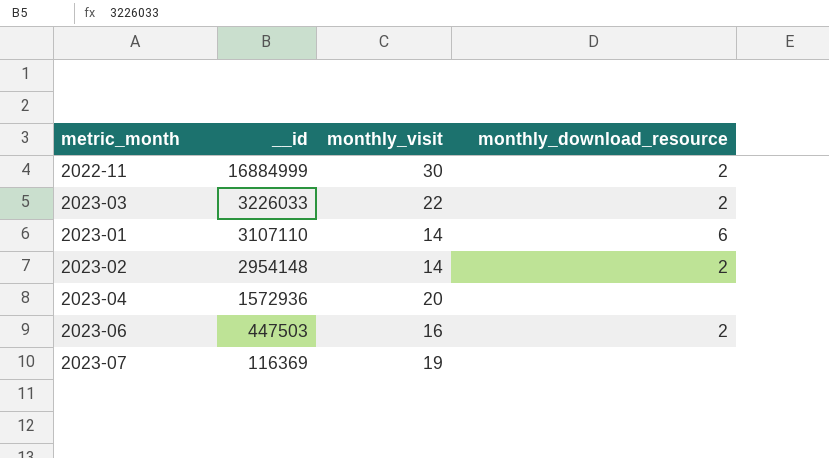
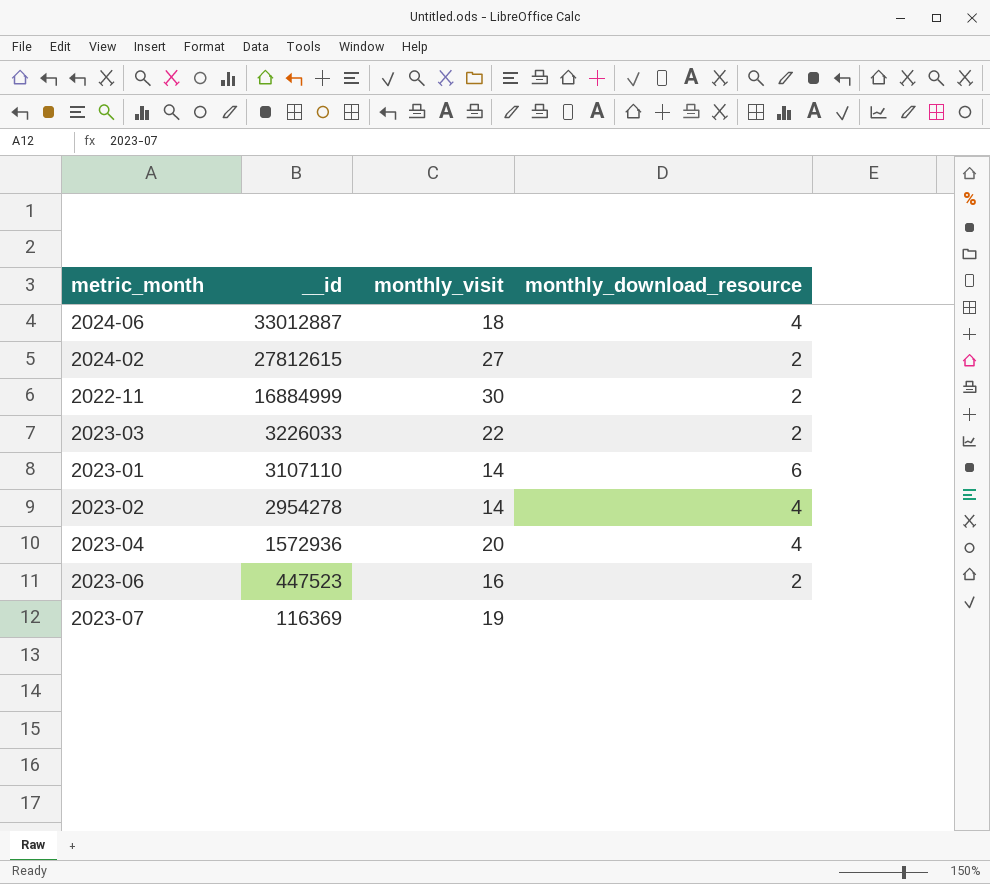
row 2024-06: none -> 33012887 | 18 | 4
row 2024-02: none -> 27812615 | 27 | 2
2023-02 | __id: 2954148 -> 2954278
2023-02 | monthly_download_resource: 2 -> 4
2023-04 | monthly_download_resource: none -> 4
2023-06 | __id: 447503 -> 447523

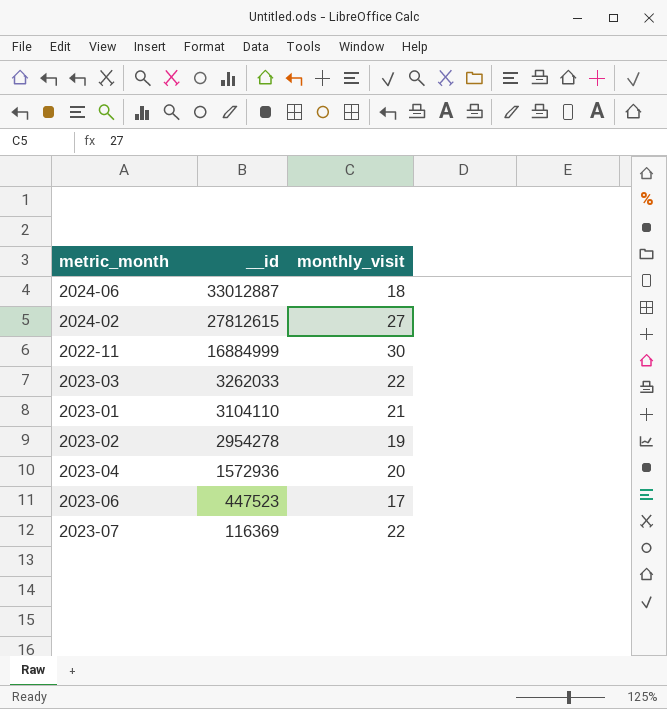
column monthly_download_resource | position: 4 -> none
2023-03 | __id: 3226033 -> 3262033
2023-01 | __id: 3107110 -> 3104110
2023-01 | monthly_visit: 14 -> 21
2023-02 | monthly_visit: 14 -> 19
2023-06 | monthly_visit: 16 -> 17
2023-07 | monthly_visit: 19 -> 22

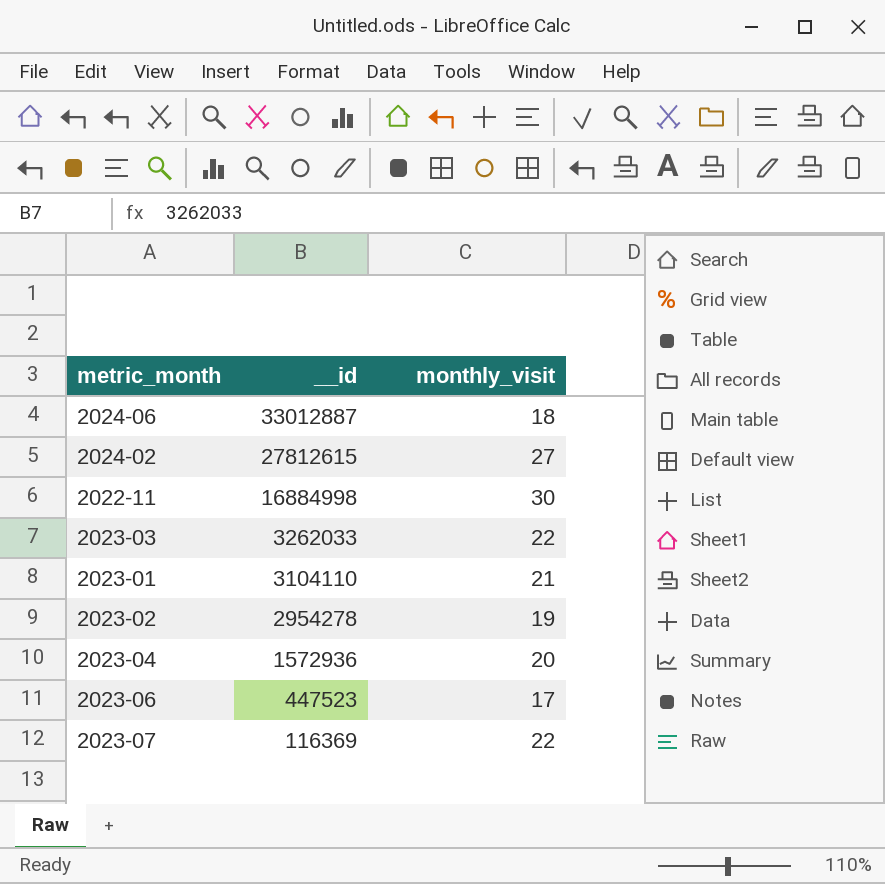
2022-11 | __id: 16884999 -> 16884998

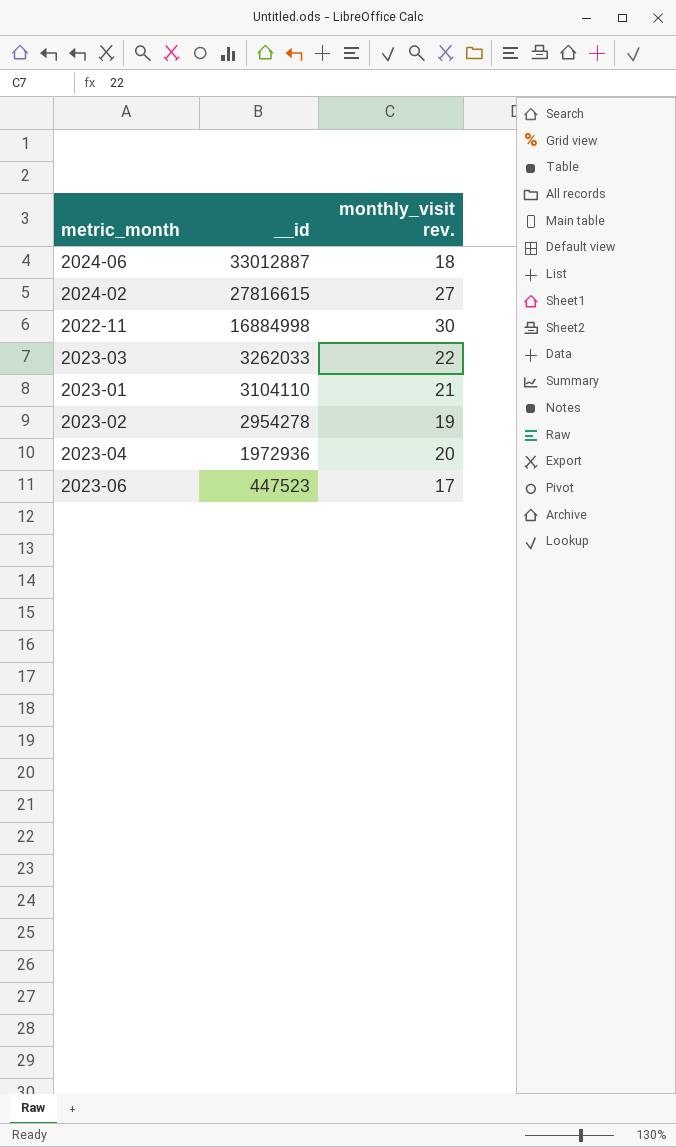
column name: monthly_visit -> monthly_visit rev.
row 2023-07: 116369 | 22 -> none
2024-02 | __id: 27812615 -> 27816615
2023-04 | __id: 1572936 -> 1972936

